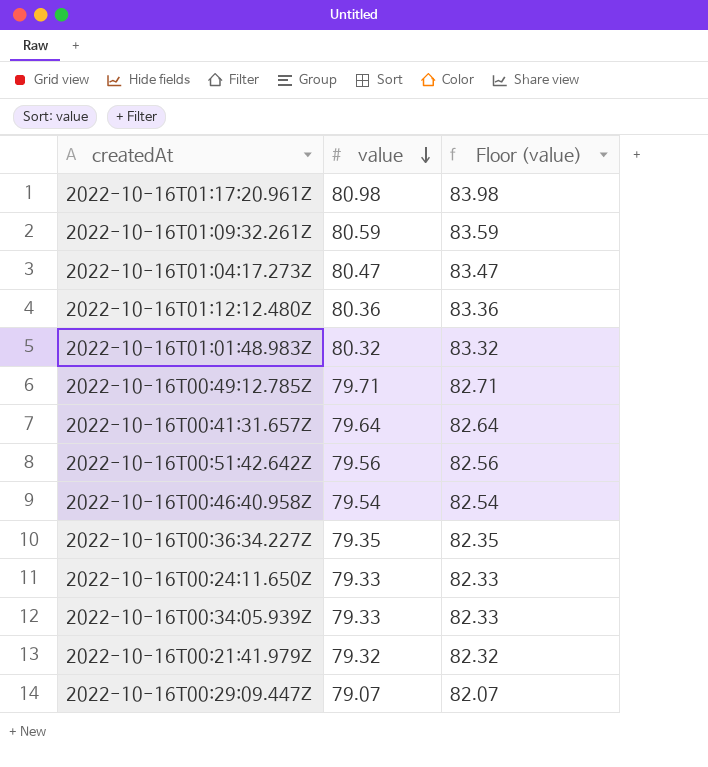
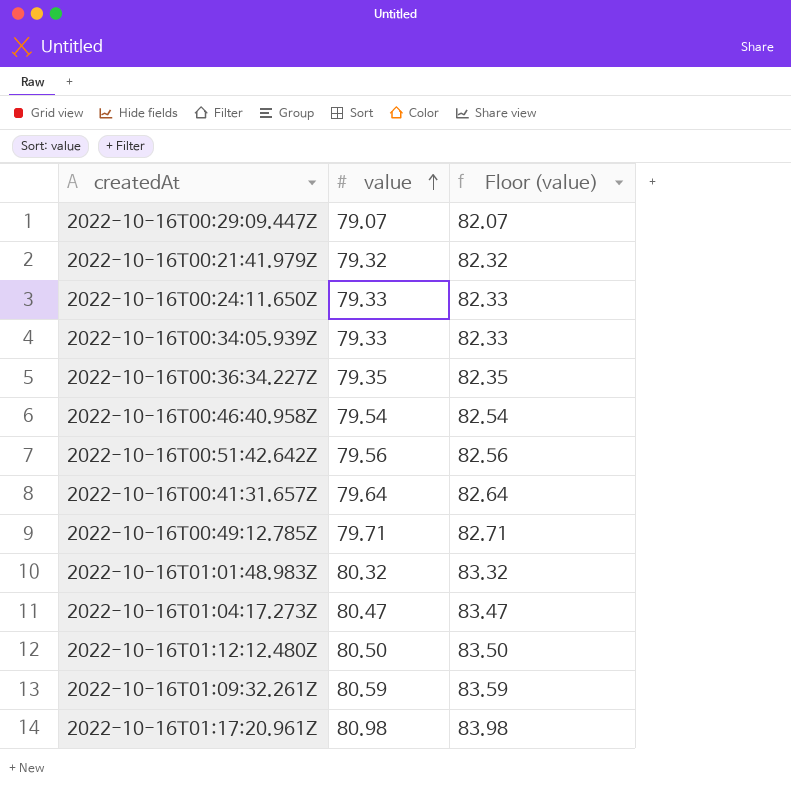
row order: value descending -> value ascending
2022-10-16T01:12:12.480Z | value: 80.36 -> 80.50
2022-10-16T01:12:12.480Z | Floor (value): 83.36 -> 83.50

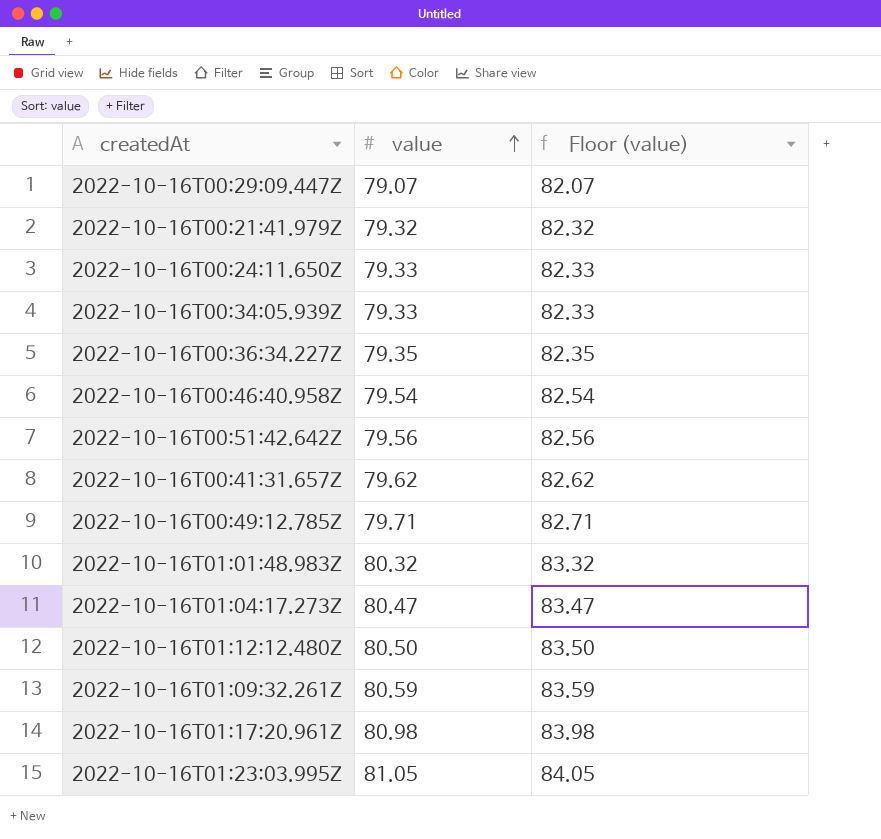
2022-10-16T00:41:31.657Z | value: 79.64 -> 79.62
2022-10-16T00:41:31.657Z | Floor (value): 82.64 -> 82.62
row 2022-10-16T01:23:03.995Z: none -> 81.05 | 84.05

